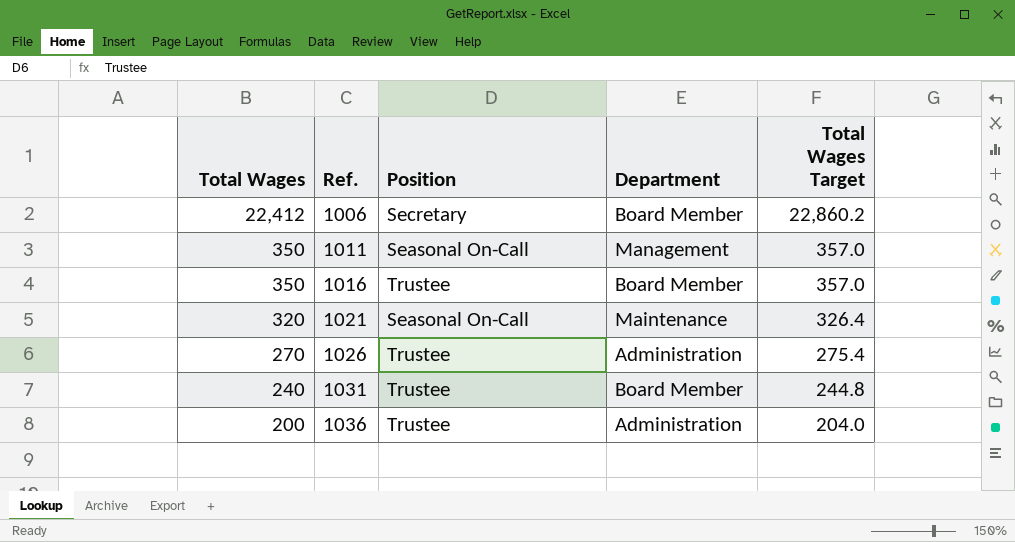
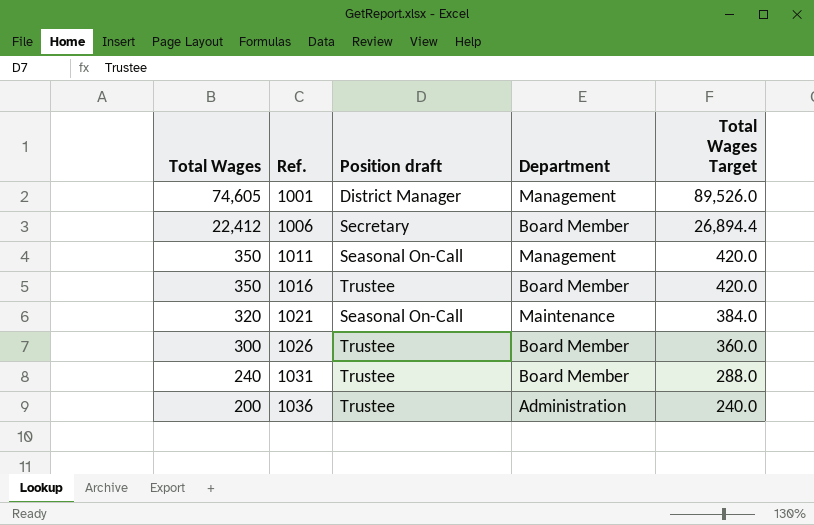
column name: Position -> Position draft
column Total Wages Target | formula: [Total Wages] * 1.02 -> [Total Wages] * 1.2
row 1001: none -> 74,605 | District Manager | Management | 89,526.0
1026 | Total Wages: 270 -> 300
1026 | Department: Administration -> Board Member

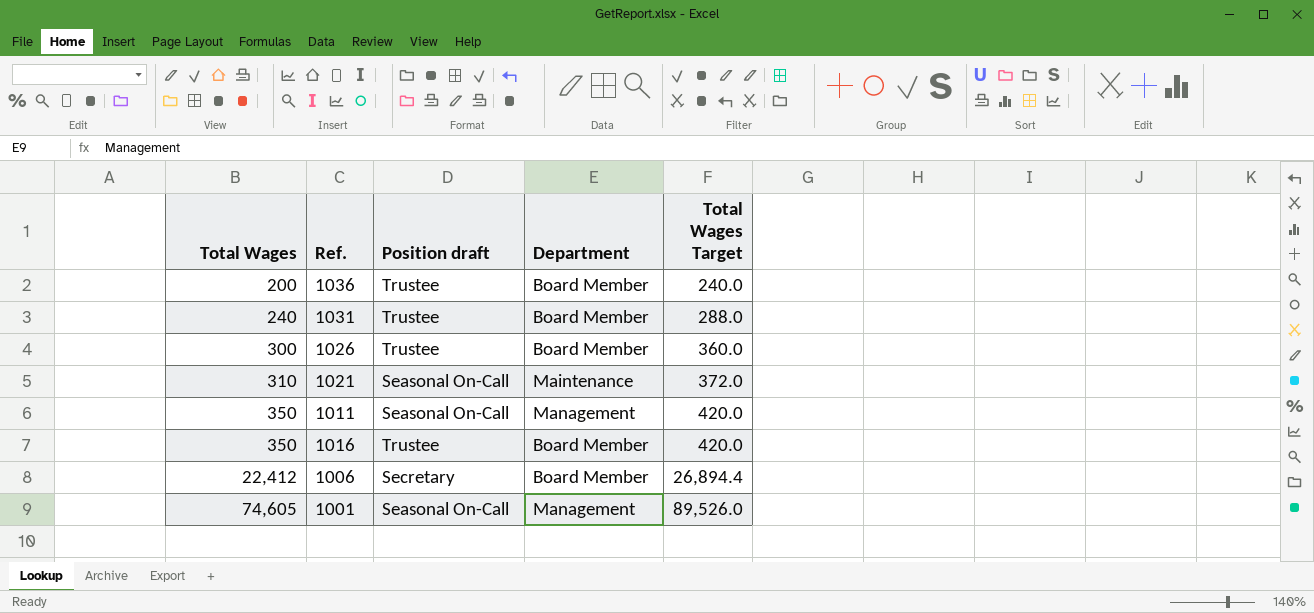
row order: Total Wages descending -> Total Wages ascending
1036 | Department: Administration -> Board Member
1021 | Total Wages: 320 -> 310
1021 | Total Wages Target: 384.0 -> 372.0
1001 | Position draft: District Manager -> Seasonal On-Call

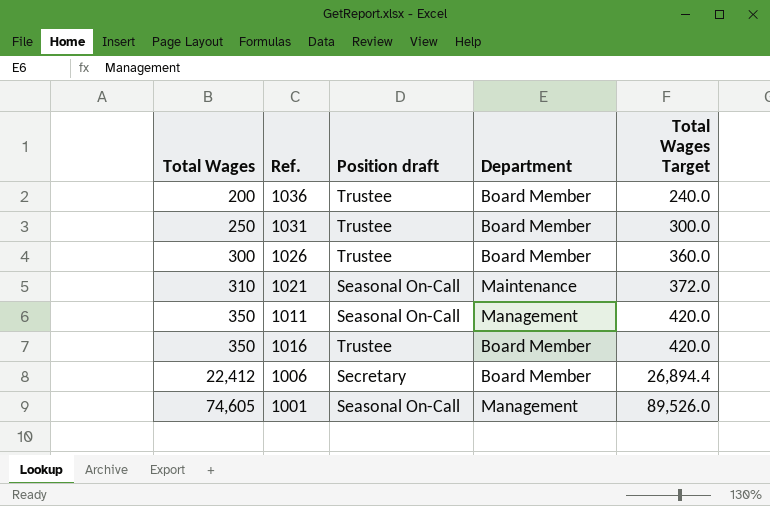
1031 | Total Wages: 240 -> 250
1031 | Total Wages Target: 288.0 -> 300.0

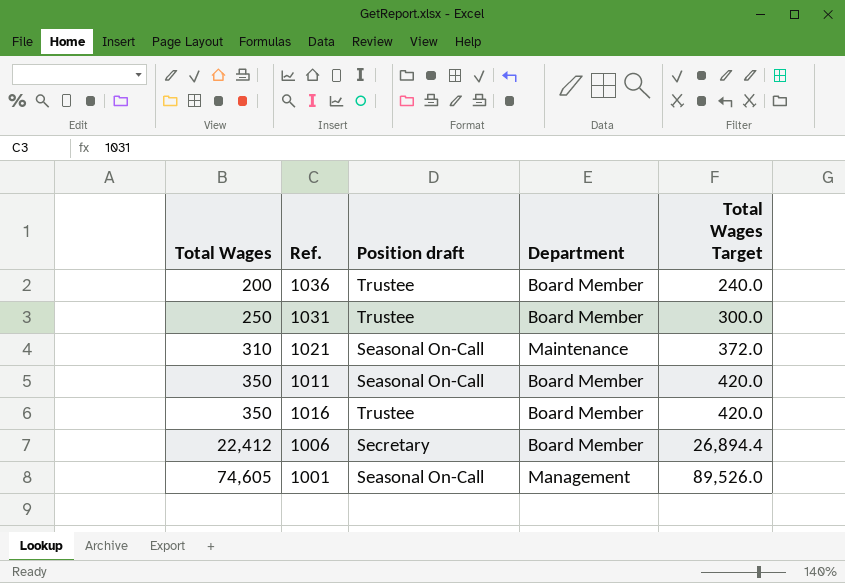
row 1026: 300 | Trustee | Board Member | 360.0 -> none
1011 | Department: Management -> Board Member

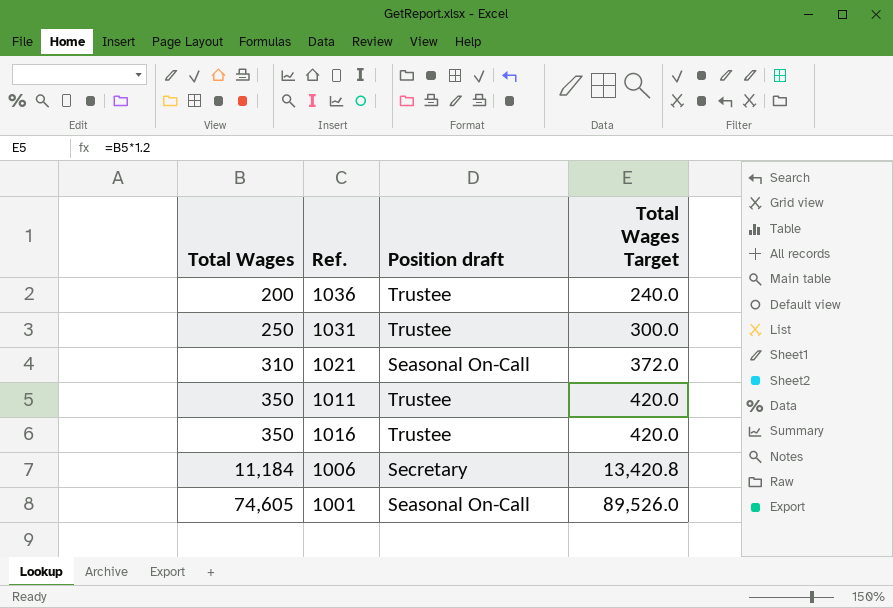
column Department | position: 4 -> none
1011 | Position draft: Seasonal On-Call -> Trustee
1006 | Total Wages: 22,412 -> 11,184
1006 | Total Wages Target: 26,894.4 -> 13,420.8

